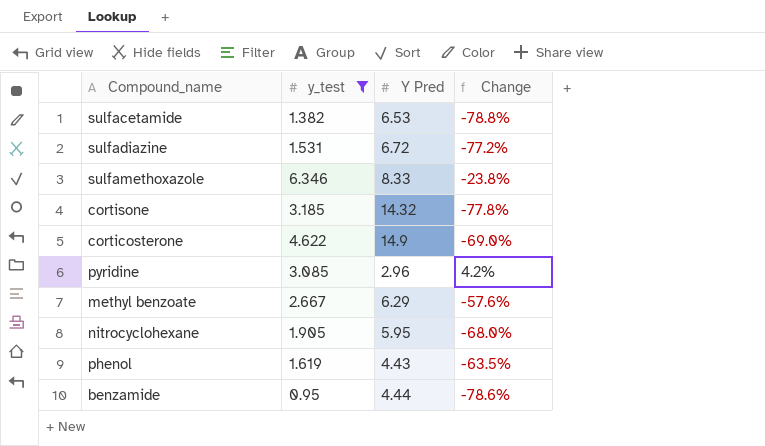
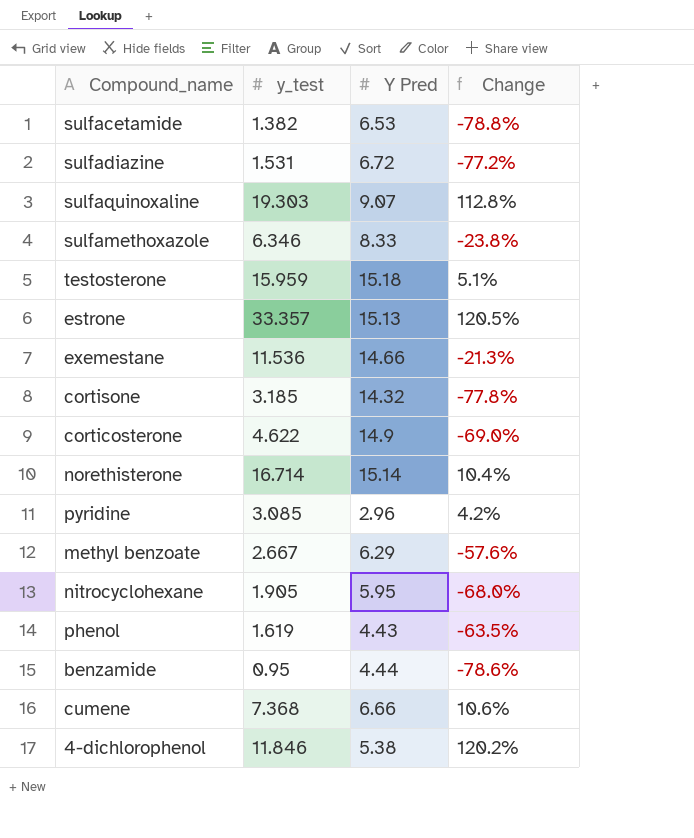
filter: y_test <= 6.346 -> none

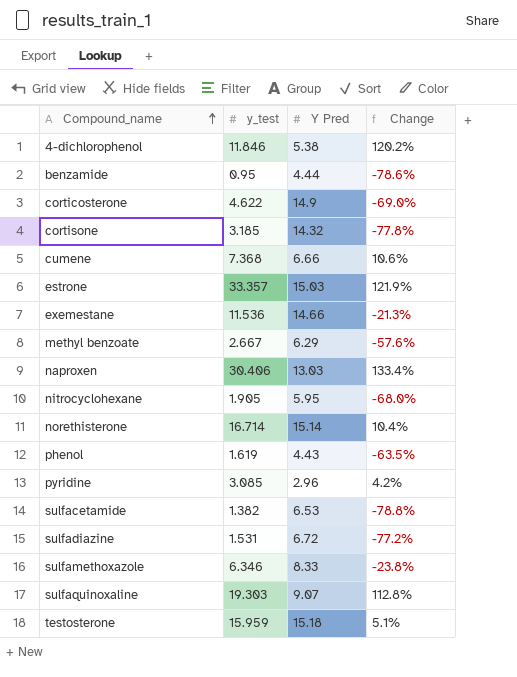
row order: none -> Compound_name ascending
estrone | Y Pred: 15.13 -> 15.03
estrone | Change: 120.5% -> 121.9%
row naproxen: none -> 30.406 | 13.03 | 133.4%

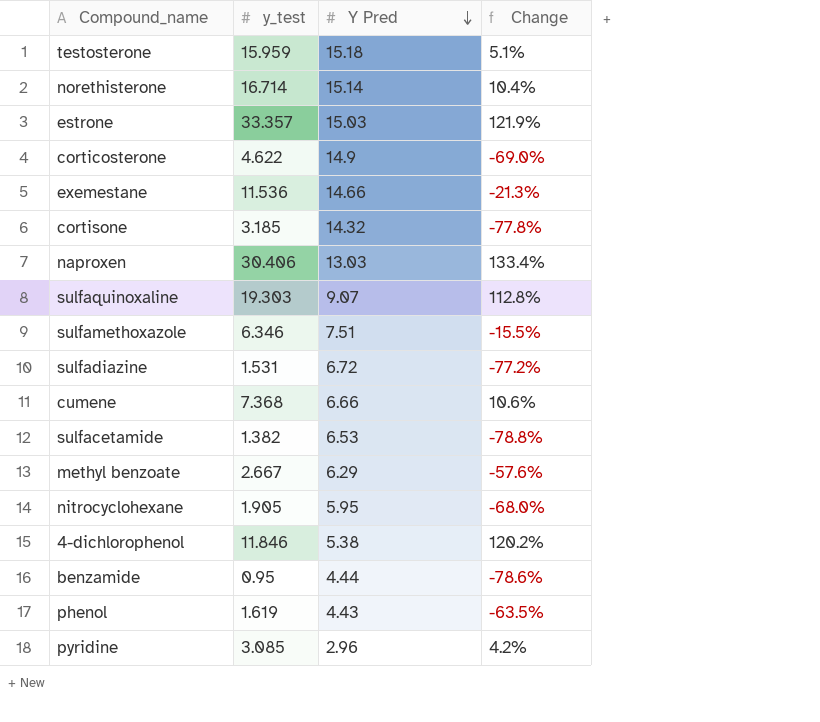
row order: Compound_name ascending -> Y Pred descending
sulfamethoxazole | Y Pred: 8.33 -> 7.51
sulfamethoxazole | Change: -23.8% -> -15.5%

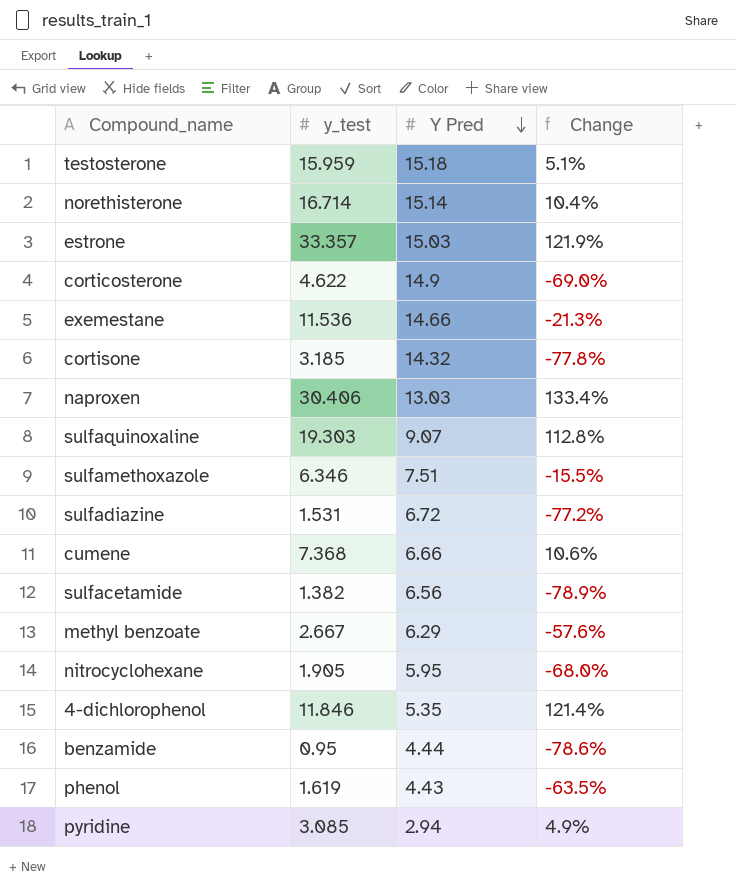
sulfacetamide | Y Pred: 6.53 -> 6.56
sulfacetamide | Change: -78.8% -> -78.9%
4-dichlorophenol | Y Pred: 5.38 -> 5.35
4-dichlorophenol | Change: 120.2% -> 121.4%
pyridine | Y Pred: 2.96 -> 2.94
pyridine | Change: 4.2% -> 4.9%

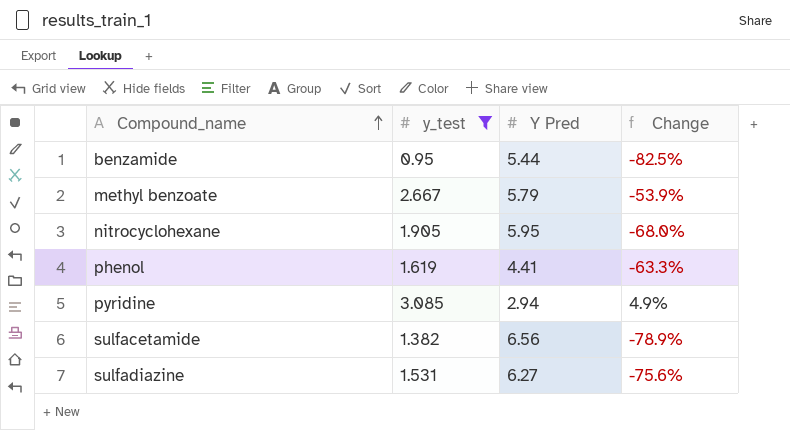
filter: none -> y_test <= 3.085
row order: Y Pred descending -> Compound_name ascending
benzamide | Y Pred: 4.44 -> 5.44
benzamide | Change: -78.6% -> -82.5%
methyl benzoate | Y Pred: 6.29 -> 5.79
methyl benzoate | Change: -57.6% -> -53.9%
phenol | Y Pred: 4.43 -> 4.41
phenol | Change: -63.5% -> -63.3%
sulfadiazine | Y Pred: 6.72 -> 6.27
sulfadiazine | Change: -77.2% -> -75.6%

